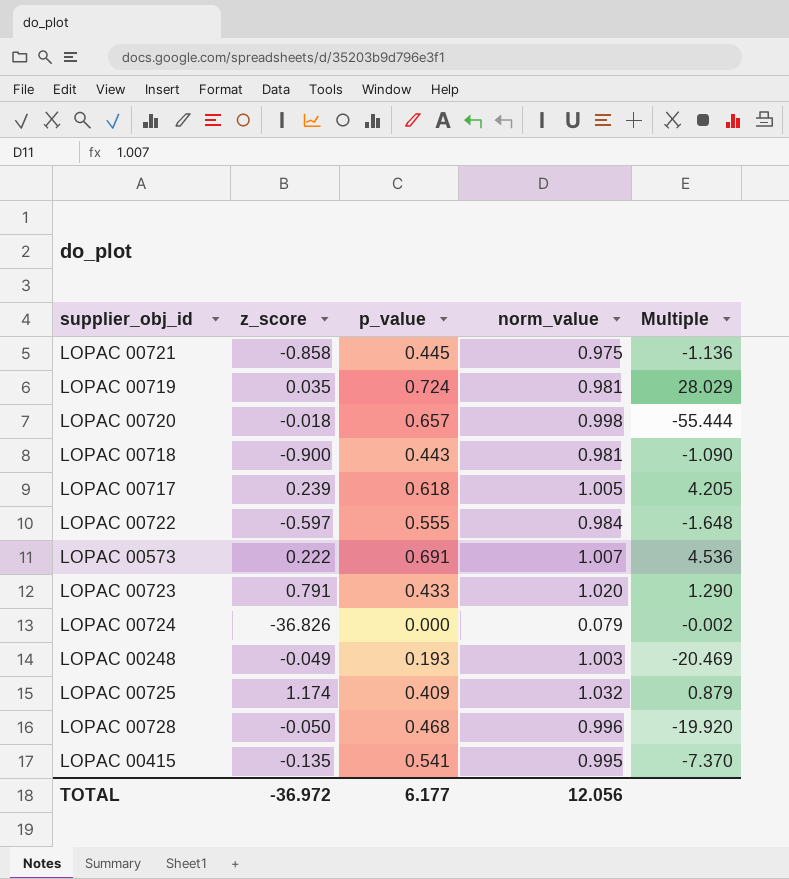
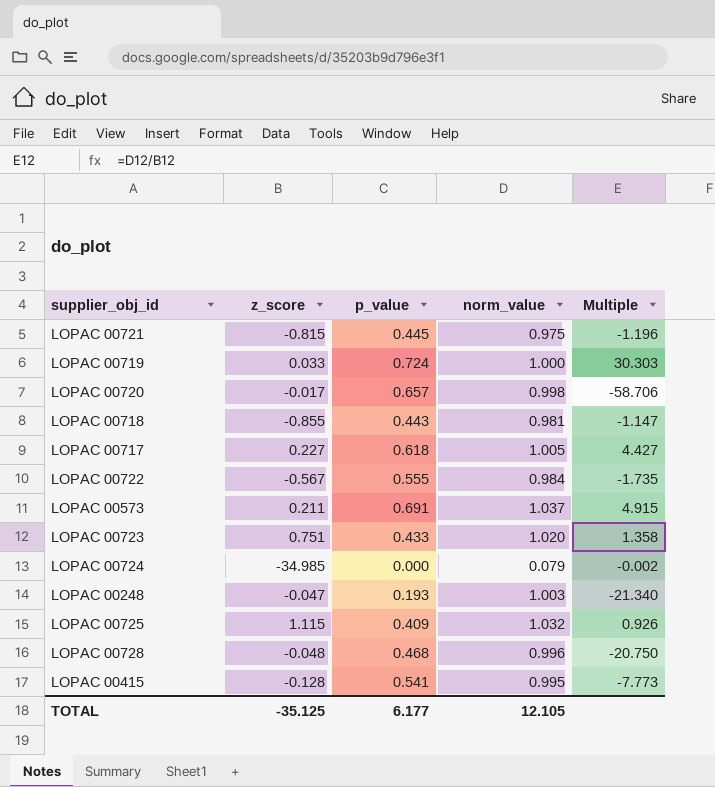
LOPAC 00721 | z_score: -0.858 -> -0.815
LOPAC 00721 | Multiple: -1.136 -> -1.196
LOPAC 00719 | z_score: 0.035 -> 0.033
LOPAC 00719 | norm_value: 0.981 -> 1.000
LOPAC 00719 | Multiple: 28.029 -> 30.303
LOPAC 00720 | z_score: -0.018 -> -0.017
LOPAC 00720 | Multiple: -55.444 -> -58.706
LOPAC 00718 | z_score: -0.900 -> -0.855
LOPAC 00718 | Multiple: -1.090 -> -1.147
LOPAC 00717 | z_score: 0.239 -> 0.227
LOPAC 00717 | Multiple: 4.205 -> 4.427
LOPAC 00722 | z_score: -0.597 -> -0.567
LOPAC 00722 | Multiple: -1.648 -> -1.735
LOPAC 00573 | z_score: 0.222 -> 0.211
LOPAC 00573 | norm_value: 1.007 -> 1.037
LOPAC 00573 | Multiple: 4.536 -> 4.915
LOPAC 00723 | z_score: 0.791 -> 0.751
LOPAC 00723 | Multiple: 1.290 -> 1.358
LOPAC 00724 | z_score: -36.826 -> -34.985
LOPAC 00248 | z_score: -0.049 -> -0.047
LOPAC 00248 | Multiple: -20.469 -> -21.340
LOPAC 00725 | z_score: 1.174 -> 1.115
LOPAC 00725 | Multiple: 0.879 -> 0.926
LOPAC 00728 | z_score: -0.050 -> -0.048
LOPAC 00728 | Multiple: -19.920 -> -20.750
LOPAC 00415 | z_score: -0.135 -> -0.128
LOPAC 00415 | Multiple: -7.370 -> -7.773
TOTAL | z_score: -36.972 -> -35.125
TOTAL | norm_value: 12.056 -> 12.105

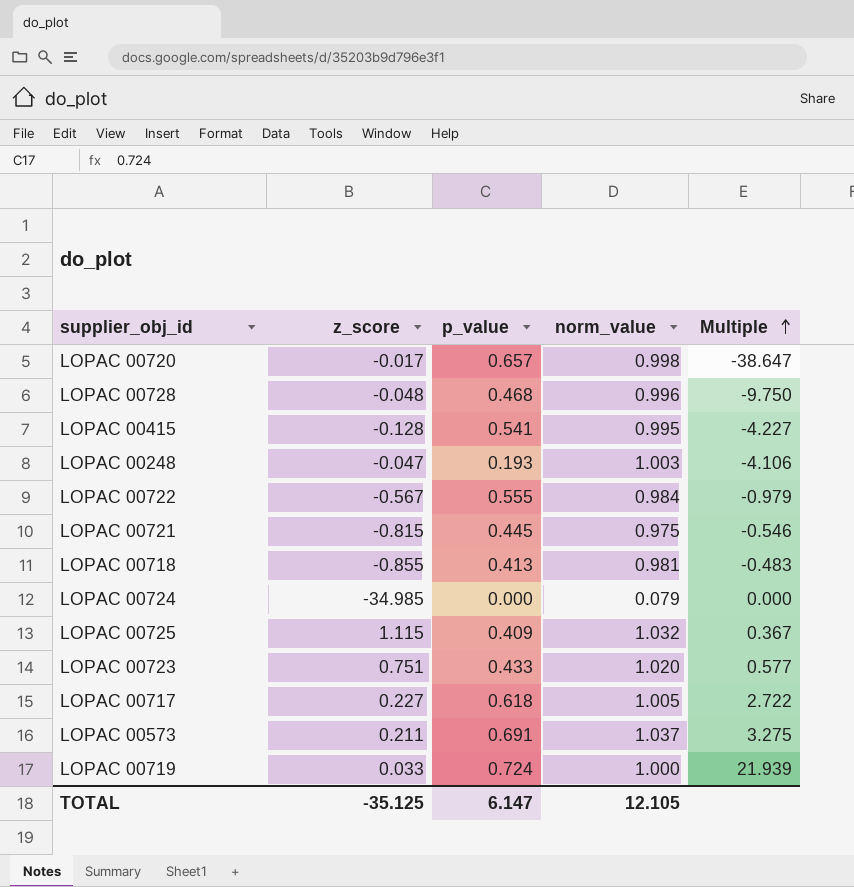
row order: none -> Multiple ascending
column Multiple | formula: [norm_value] / [z_score] -> [p_value] / [z_score]
LOPAC 00718 | p_value: 0.443 -> 0.413
TOTAL | p_value: 6.177 -> 6.147

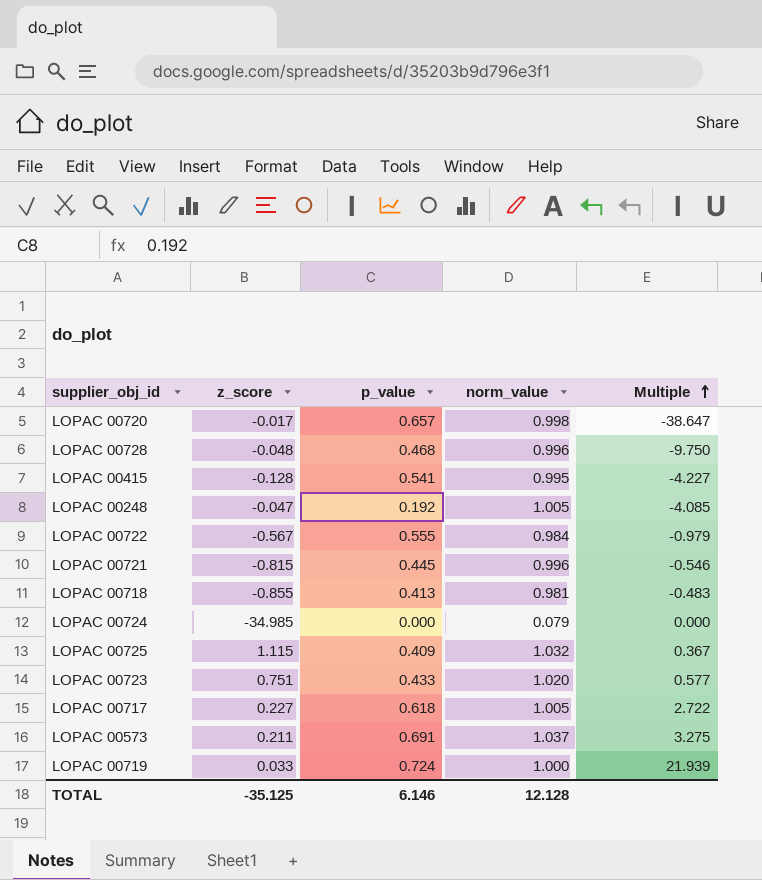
LOPAC 00248 | p_value: 0.193 -> 0.192
LOPAC 00248 | norm_value: 1.003 -> 1.005
LOPAC 00248 | Multiple: -4.106 -> -4.085
LOPAC 00721 | norm_value: 0.975 -> 0.996
TOTAL | p_value: 6.147 -> 6.146
TOTAL | norm_value: 12.105 -> 12.128

